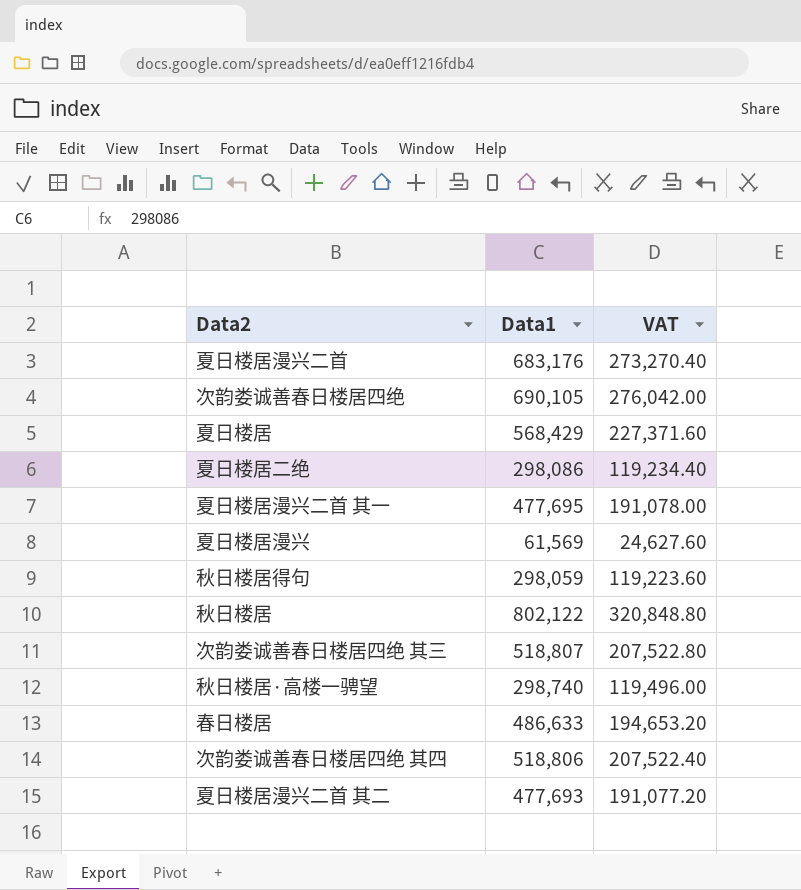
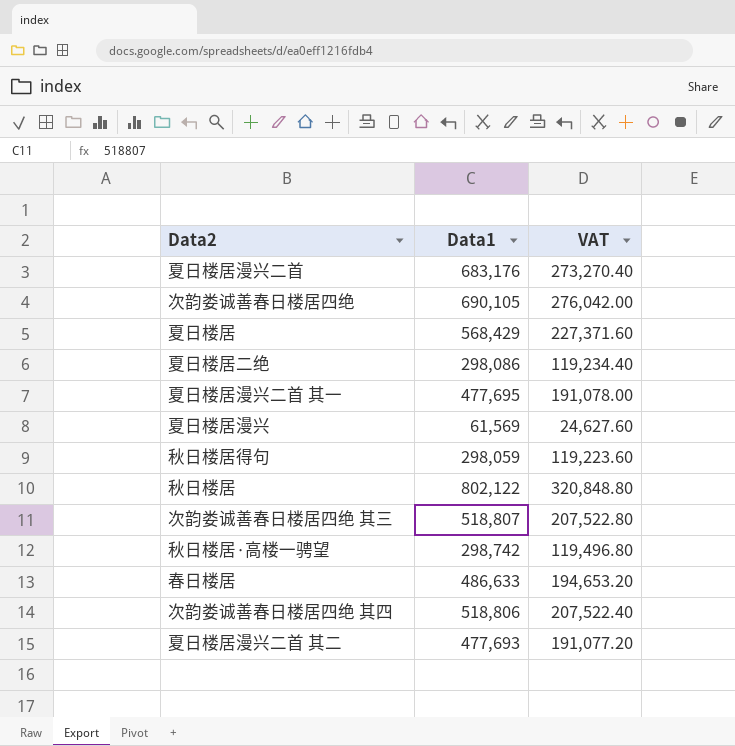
秋日楼居·高楼一骋望 | Data1: 298,740 -> 298,742
秋日楼居·高楼一骋望 | VAT: 119,496.00 -> 119,496.80

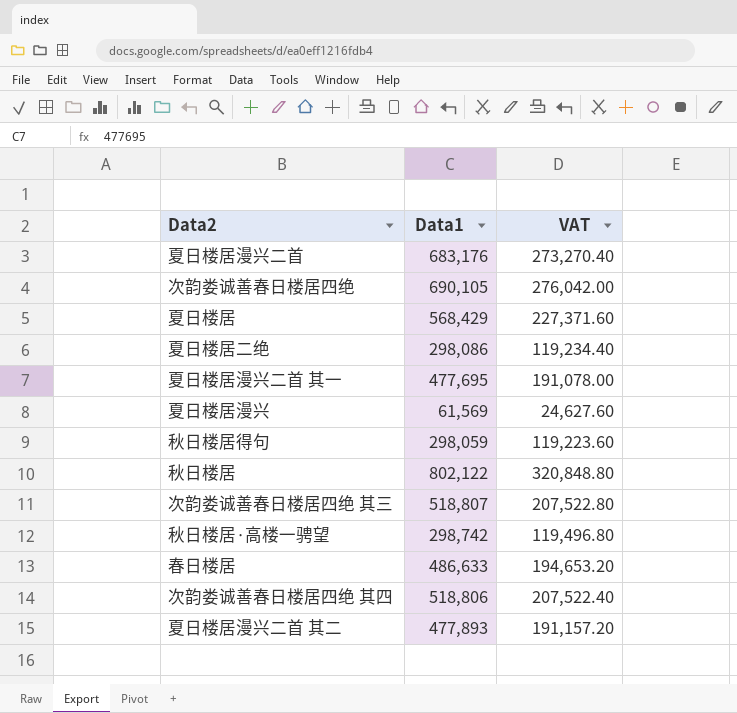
夏日楼居漫兴二首 其二 | Data1: 477,693 -> 477,893
夏日楼居漫兴二首 其二 | VAT: 191,077.20 -> 191,157.20

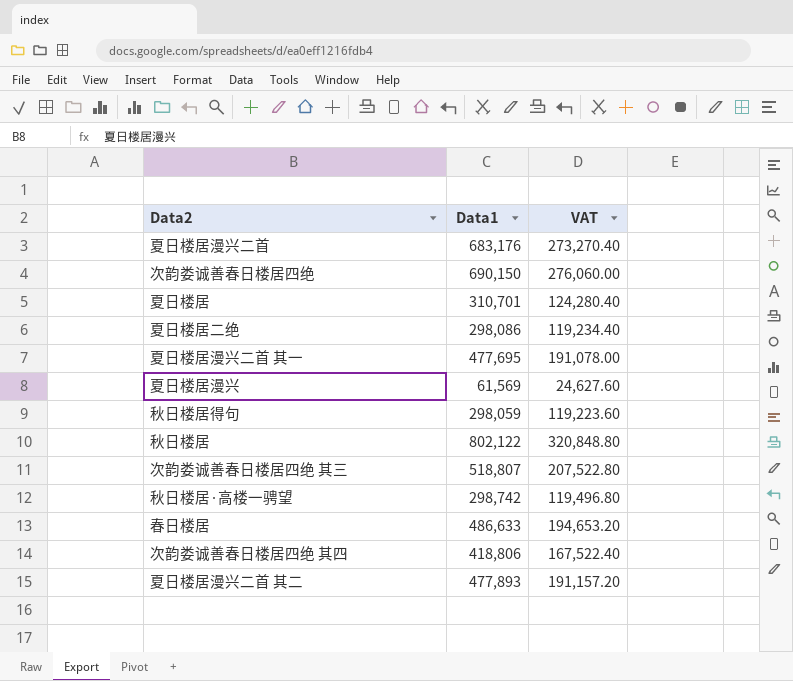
次韵娄诚善春日楼居四绝 | Data1: 690,105 -> 690,150
次韵娄诚善春日楼居四绝 | VAT: 276,042.00 -> 276,060.00
夏日楼居 | Data1: 568,429 -> 310,701
夏日楼居 | VAT: 227,371.60 -> 124,280.40
次韵娄诚善春日楼居四绝 其四 | Data1: 518,806 -> 418,806
次韵娄诚善春日楼居四绝 其四 | VAT: 207,522.40 -> 167,522.40

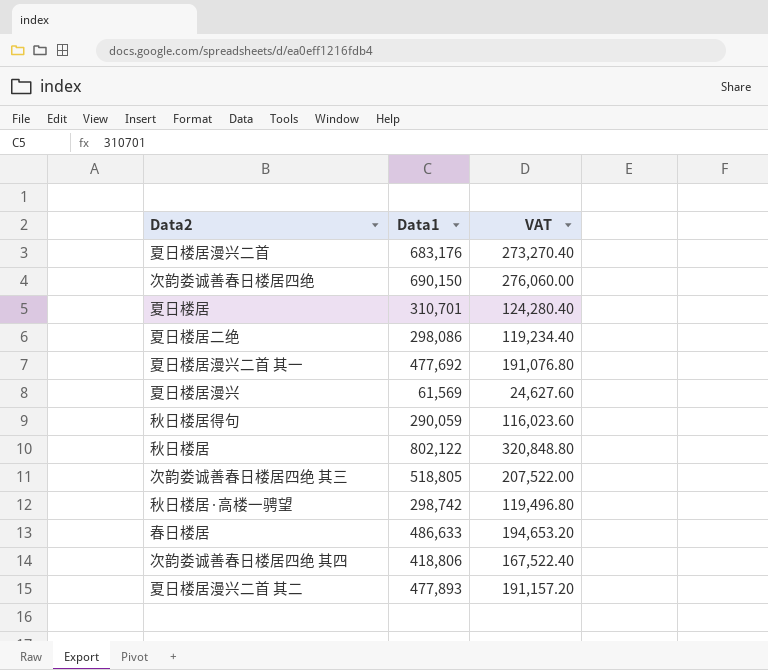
夏日楼居漫兴二首 其一 | Data1: 477,695 -> 477,692
夏日楼居漫兴二首 其一 | VAT: 191,078.00 -> 191,076.80
秋日楼居得句 | Data1: 298,059 -> 290,059
秋日楼居得句 | VAT: 119,223.60 -> 116,023.60
次韵娄诚善春日楼居四绝 其三 | Data1: 518,807 -> 518,805
次韵娄诚善春日楼居四绝 其三 | VAT: 207,522.80 -> 207,522.00

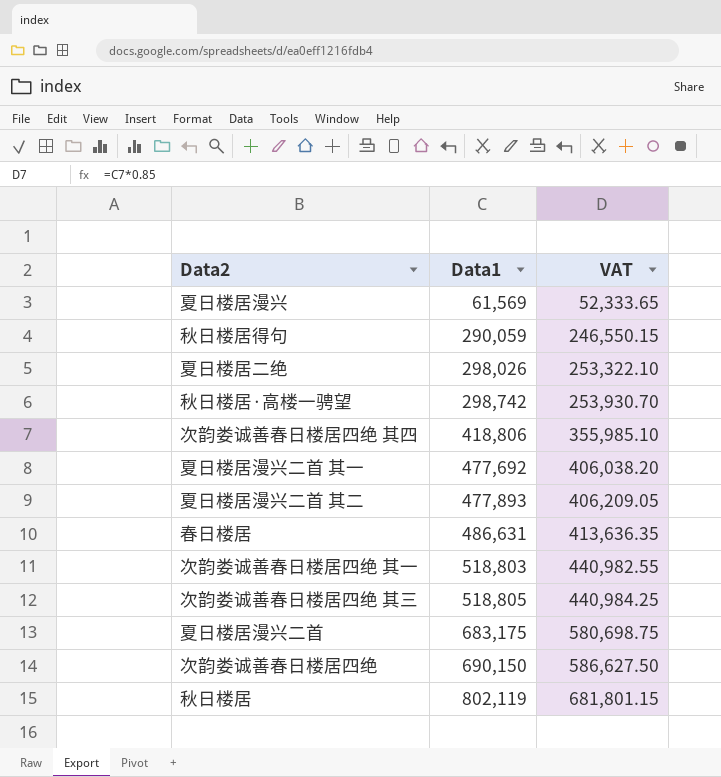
row order: none -> Data1 ascending
column VAT | formula: [Data1] * 0.4 -> [Data1] * 0.85
row 夏日楼居: 310,701 | 124,280.40 -> none
夏日楼居二绝 | Data1: 298,086 -> 298,026
春日楼居 | Data1: 486,633 -> 486,631
row 次韵娄诚善春日楼居四绝 其一: none -> 518,803 | 440,982.55
夏日楼居漫兴二首 | Data1: 683,176 -> 683,175
秋日楼居 | Data1: 802,122 -> 802,119

